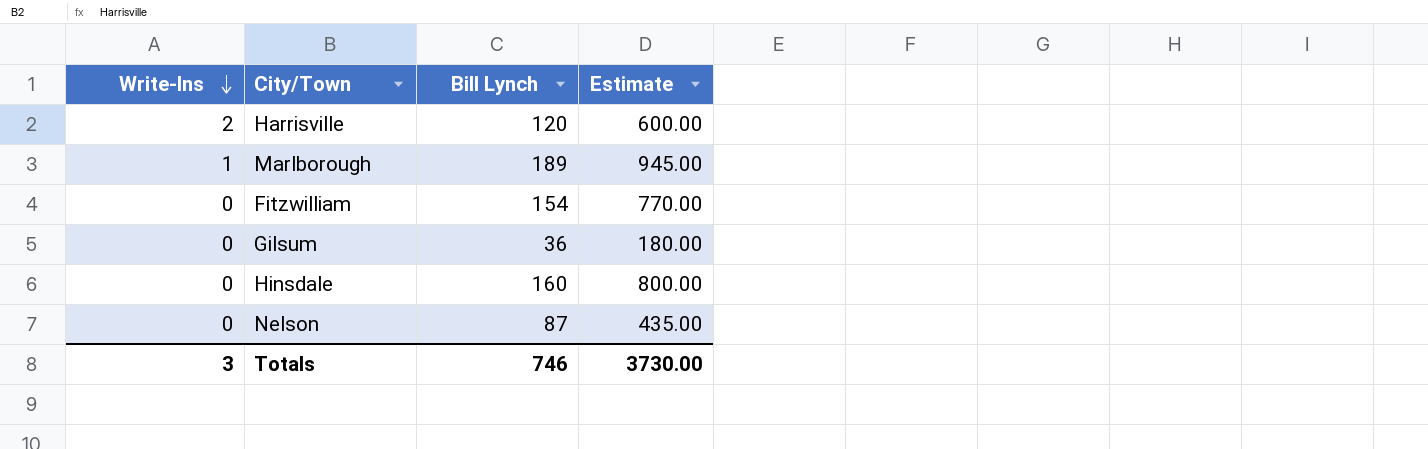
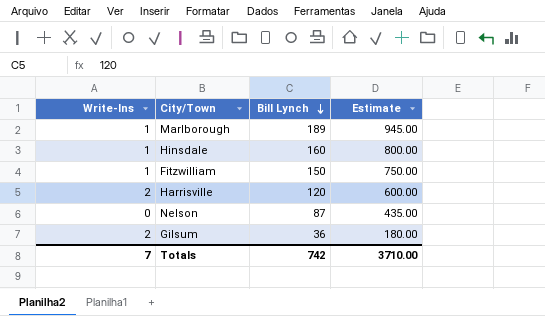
row order: Write-Ins descending -> Bill Lynch descending
Hinsdale | Write-Ins: 0 -> 1
Fitzwilliam | Write-Ins: 0 -> 1
Fitzwilliam | Bill Lynch: 154 -> 150
Fitzwilliam | Estimate: 770.00 -> 750.00
Gilsum | Write-Ins: 0 -> 2
Totals | Write-Ins: 3 -> 7
Totals | Bill Lynch: 746 -> 742
Totals | Estimate: 3730.00 -> 3710.00

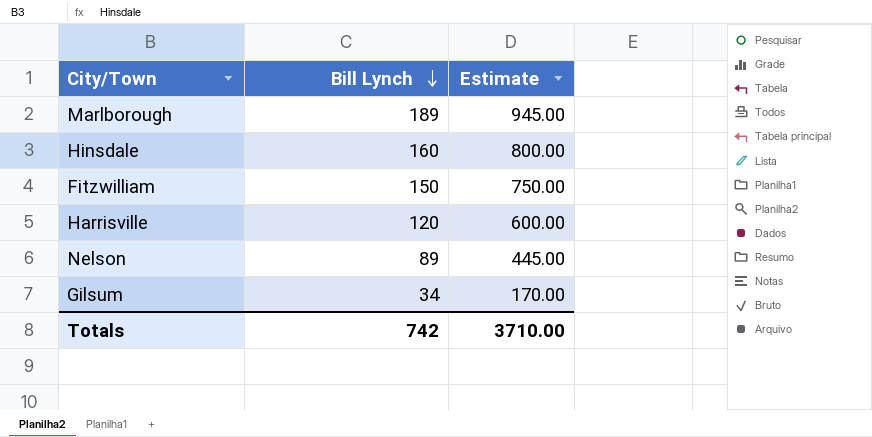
column Write-Ins | position: 1 -> none
Nelson | Bill Lynch: 87 -> 89
Nelson | Estimate: 435.00 -> 445.00
Gilsum | Bill Lynch: 36 -> 34
Gilsum | Estimate: 180.00 -> 170.00

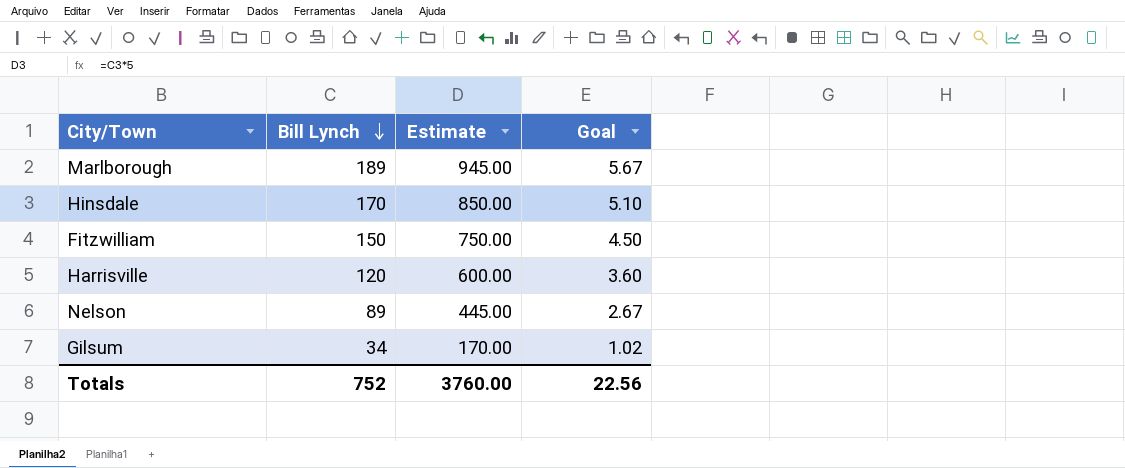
column Goal | formula: none -> [Bill Lynch] * 0.03
Hinsdale | Bill Lynch: 160 -> 170
Hinsdale | Estimate: 800.00 -> 850.00
Totals | Bill Lynch: 742 -> 752
Totals | Estimate: 3710.00 -> 3760.00

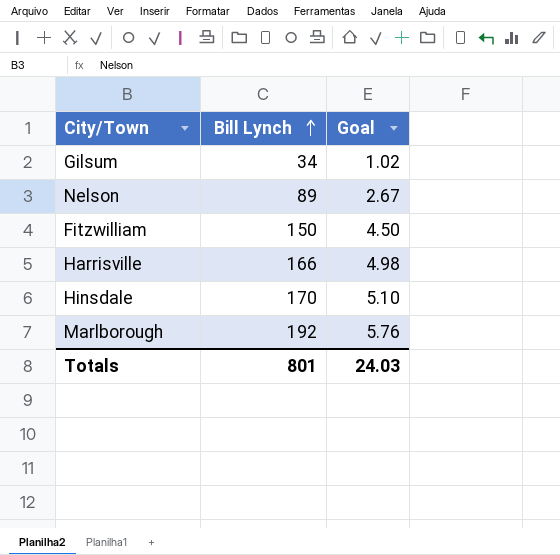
row order: Bill Lynch descending -> Bill Lynch ascending
column Estimate | formula: [Bill Lynch] * 5 -> none
Harrisville | Bill Lynch: 120 -> 166
Harrisville | Goal: 3.60 -> 4.98
Marlborough | Bill Lynch: 189 -> 192
Marlborough | Goal: 5.67 -> 5.76
Totals | Bill Lynch: 752 -> 801
Totals | Goal: 22.56 -> 24.03

